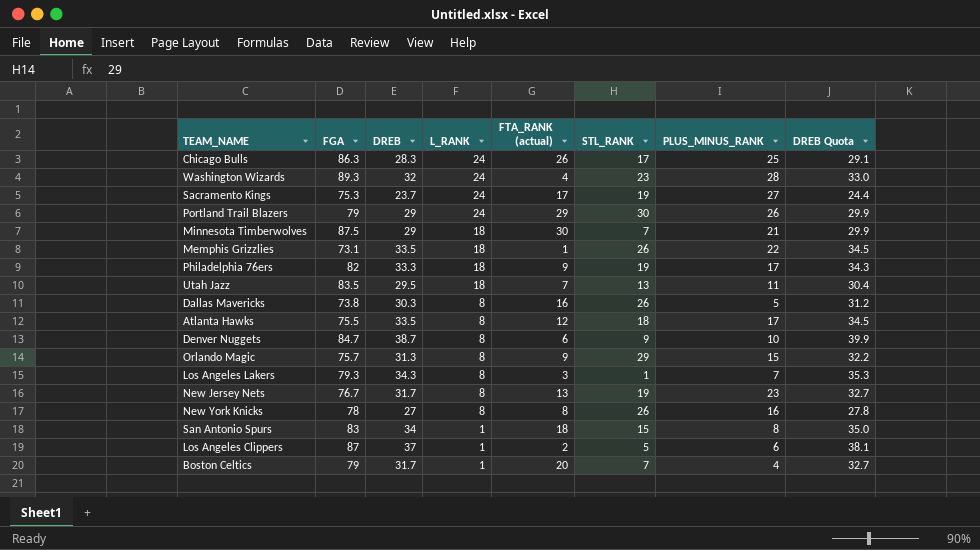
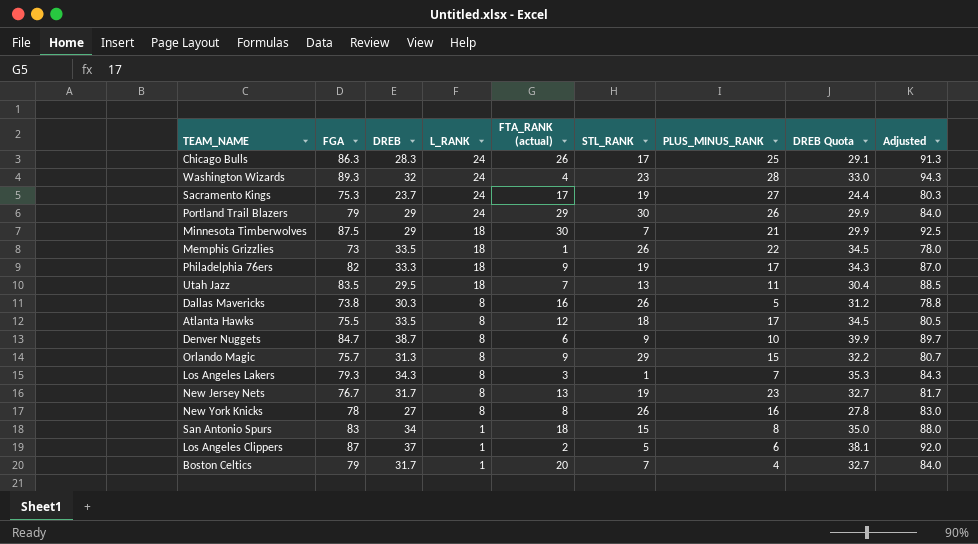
column Adjusted | formula: none -> [FGA] + 5
Memphis Grizzlies | FGA: 73.1 -> 73

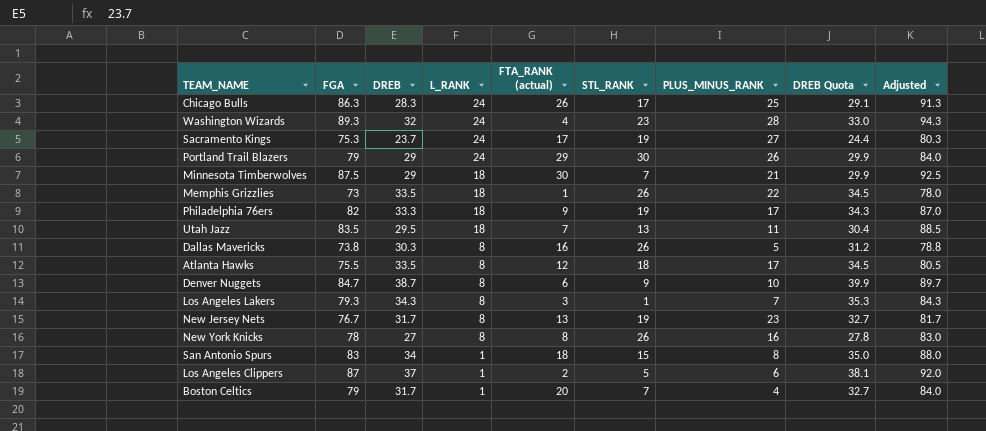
row Orlando Magic: 75.7 | 31.3 | 8 | 9 | 29 | 15 | 32.2 | 80.7 -> none

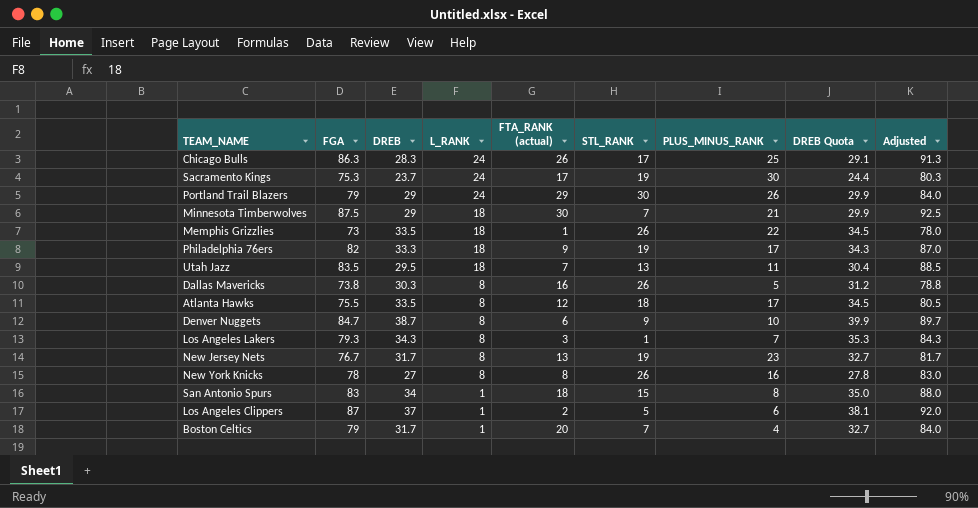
row Washington Wizards: 89.3 | 32 | 24 | 4 | 23 | 28 | 33.0 | 94.3 -> none
Sacramento Kings | PLUS_MINUS_RANK: 27 -> 30

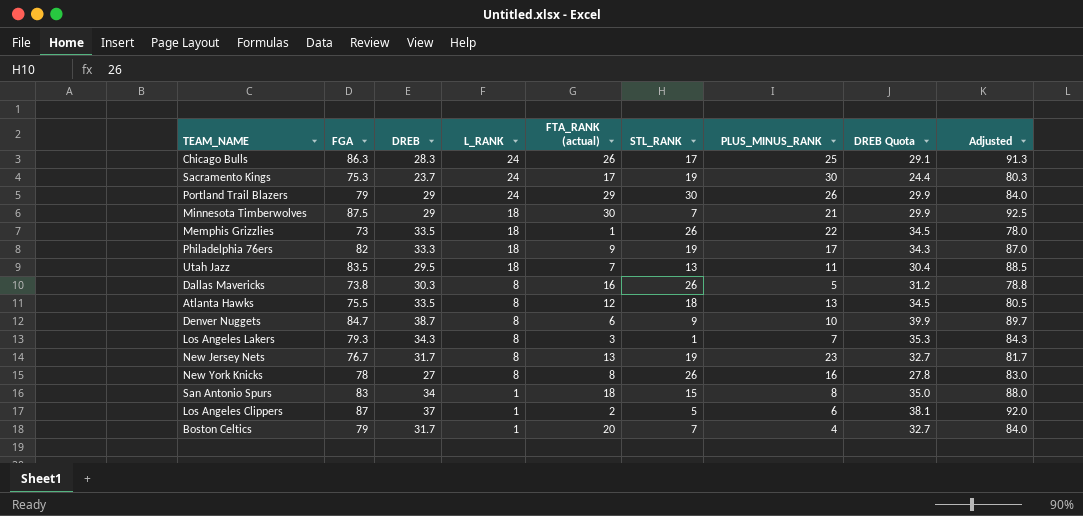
Atlanta Hawks | PLUS_MINUS_RANK: 17 -> 13

